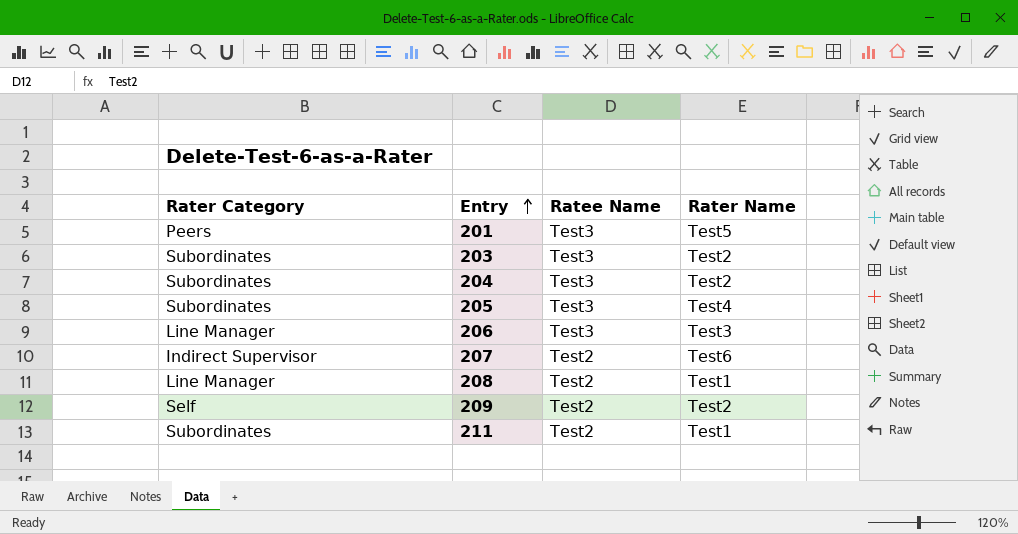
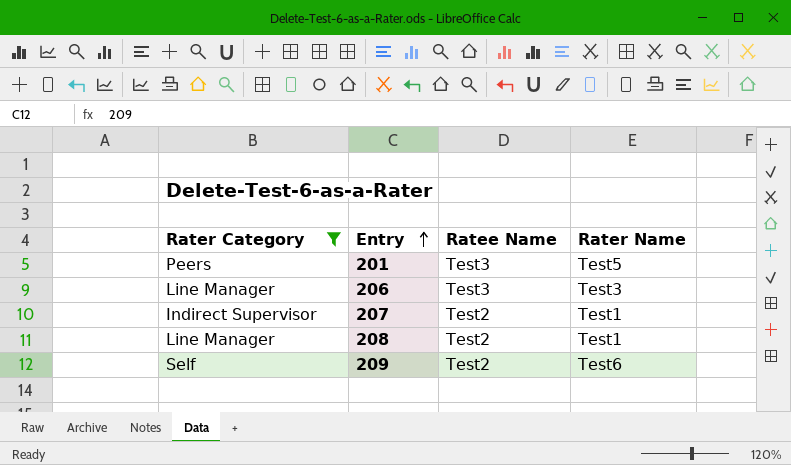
filter: none -> Rater Category != Subordinates
207 | Rater Name: Test6 -> Test1
209 | Rater Name: Test2 -> Test6

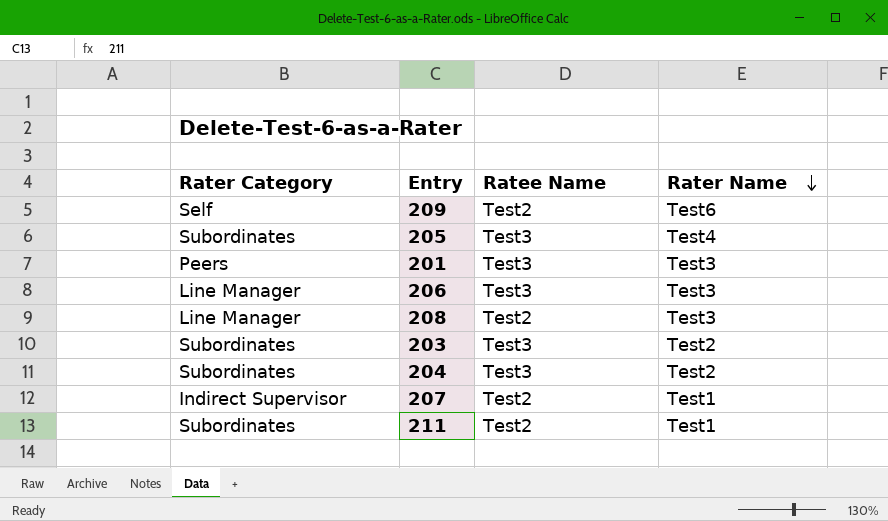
filter: Rater Category != Subordinates -> none
row order: Entry ascending -> Rater Name descending
201 | Rater Name: Test5 -> Test3
208 | Rater Name: Test1 -> Test3

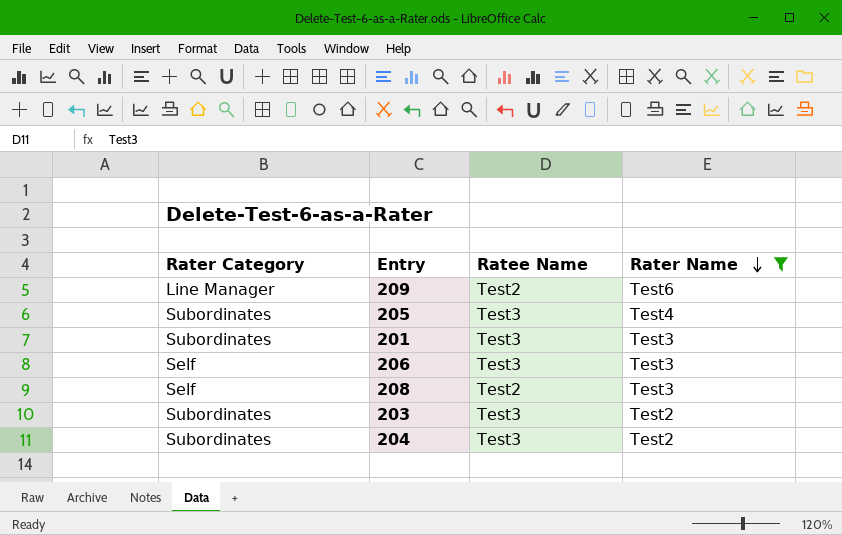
filter: none -> Rater Name != Test1
209 | Rater Category: Self -> Line Manager
201 | Rater Category: Peers -> Subordinates
206 | Rater Category: Line Manager -> Self
208 | Rater Category: Line Manager -> Self

